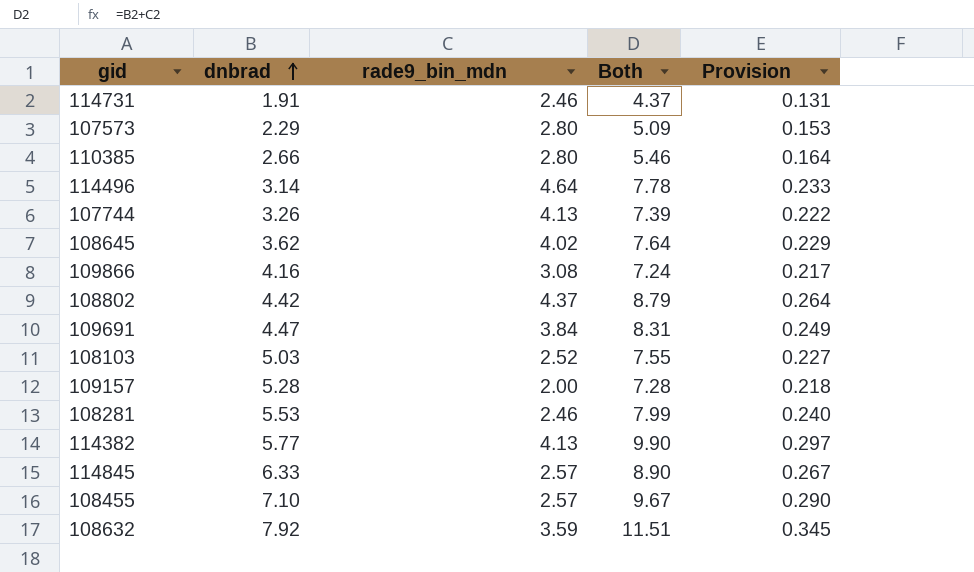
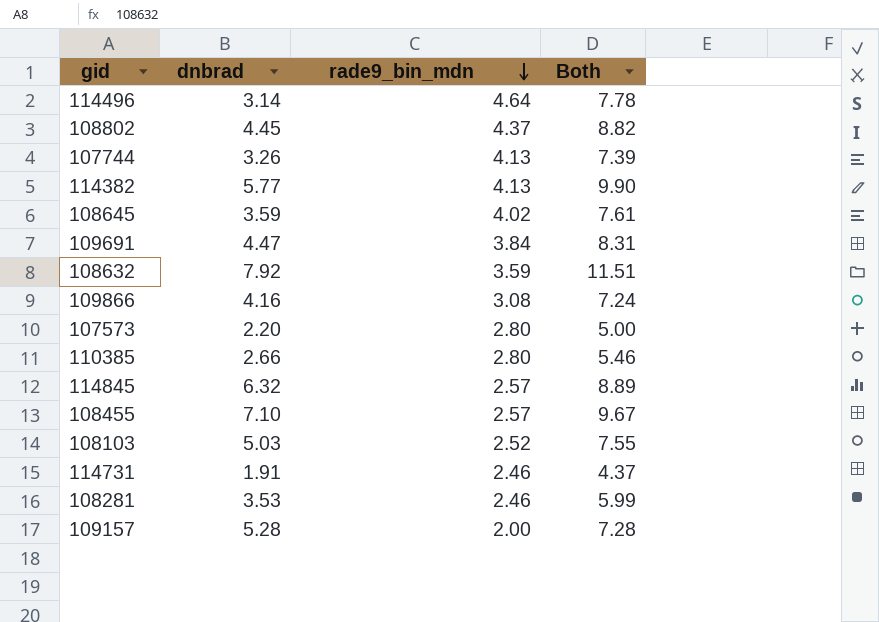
row order: dnbrad ascending -> rade9_bin_mdn descending
column Provision | formula: [Both] * 0.03 -> none
108802 | dnbrad: 4.42 -> 4.45
108802 | Both: 8.79 -> 8.82
108645 | dnbrad: 3.62 -> 3.59
108645 | Both: 7.64 -> 7.61
107573 | dnbrad: 2.29 -> 2.20
107573 | Both: 5.09 -> 5.00
114845 | dnbrad: 6.33 -> 6.32
114845 | Both: 8.90 -> 8.89
108281 | dnbrad: 5.53 -> 3.53
108281 | Both: 7.99 -> 5.99

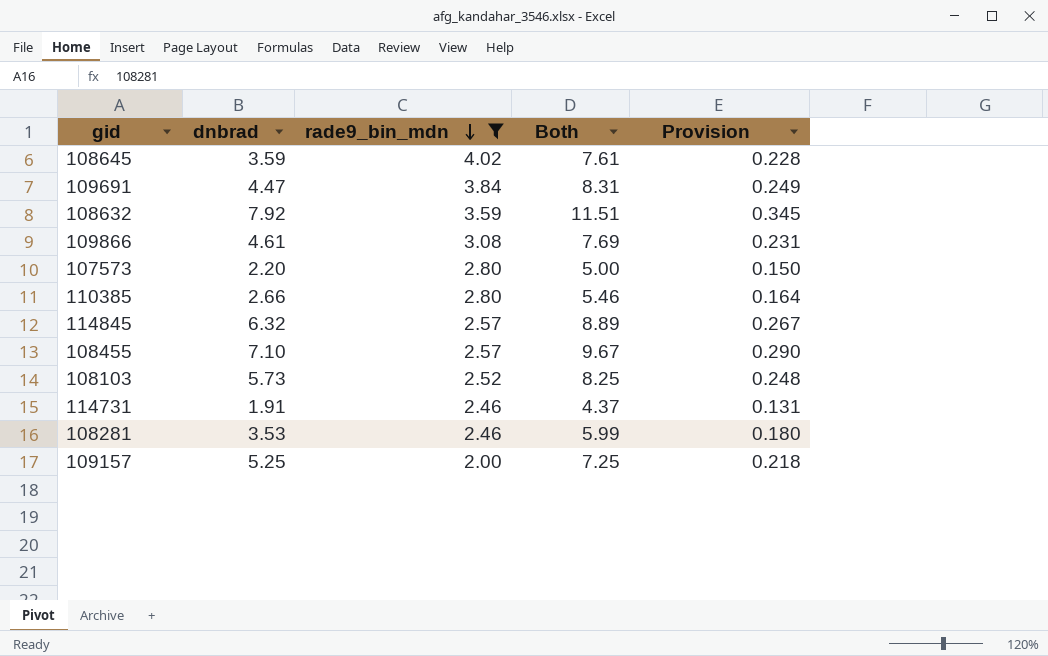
filter: none -> rade9_bin_mdn <= 4.02
column Provision | formula: none -> [Both] * 0.03
109866 | dnbrad: 4.16 -> 4.61
109866 | Both: 7.24 -> 7.69
108103 | dnbrad: 5.03 -> 5.73
108103 | Both: 7.55 -> 8.25
109157 | dnbrad: 5.28 -> 5.25
109157 | Both: 7.28 -> 7.25

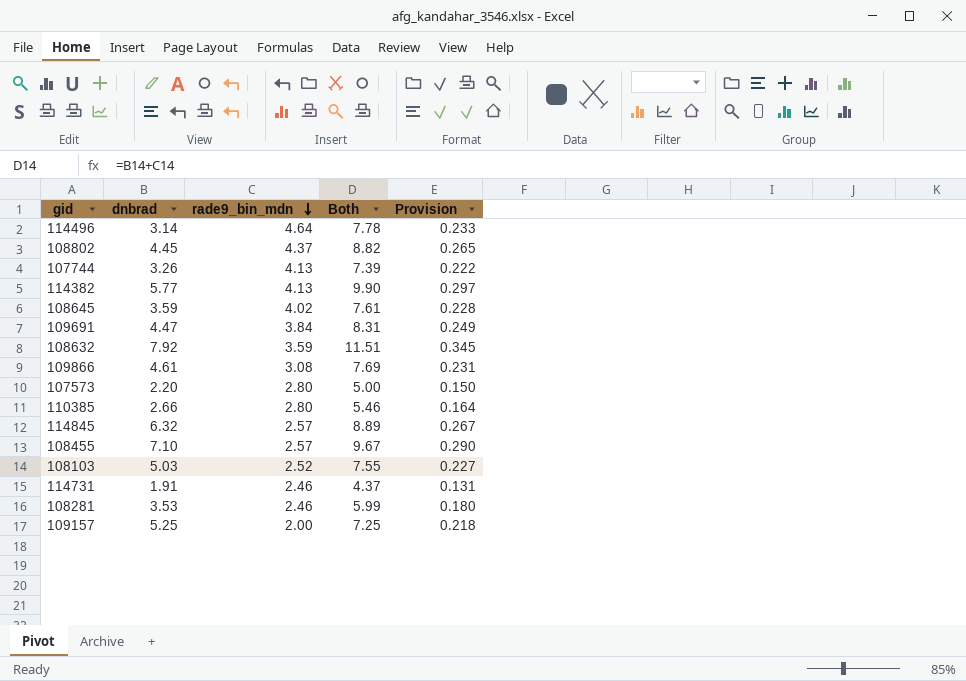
filter: rade9_bin_mdn <= 4.02 -> none
108103 | dnbrad: 5.73 -> 5.03
108103 | Both: 8.25 -> 7.55
108103 | Provision: 0.248 -> 0.227

